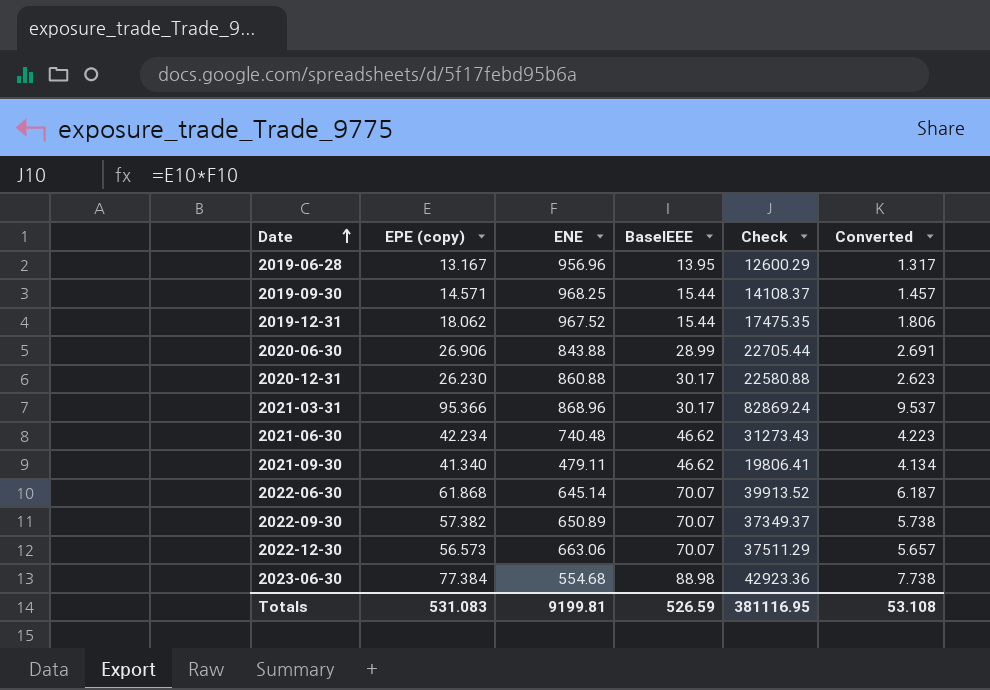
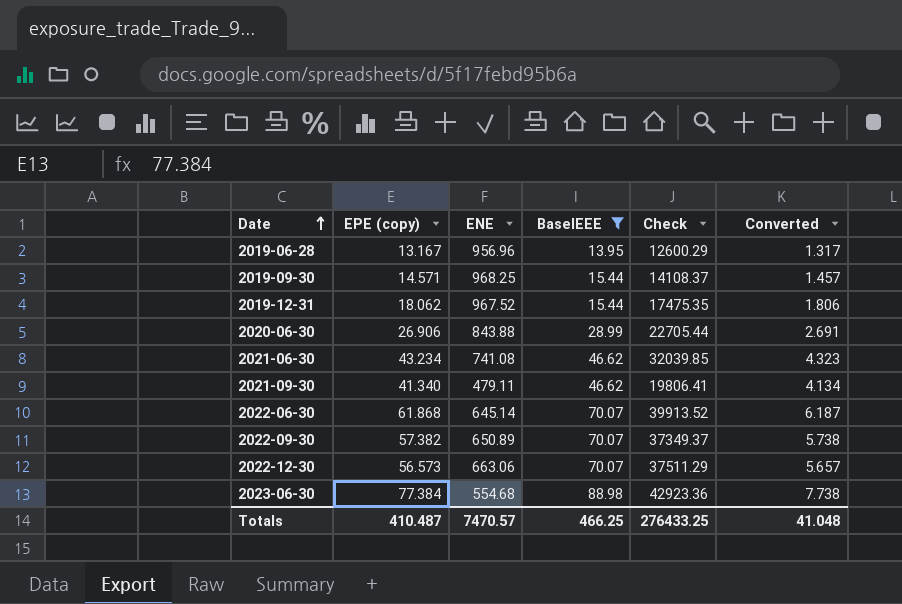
filter: none -> BaselEEE != 30.17
2021-06-30 | EPE (copy): 42.234 -> 43.234
2021-06-30 | ENE: 740.48 -> 741.08
2021-06-30 | Check: 31273.43 -> 32039.85
2021-06-30 | Converted: 4.223 -> 4.323
Totals | EPE (copy): 531.083 -> 410.487
Totals | ENE: 9199.81 -> 7470.57
Totals | BaselEEE: 526.59 -> 466.25
Totals | Check: 381116.95 -> 276433.25
Totals | Converted: 53.108 -> 41.048

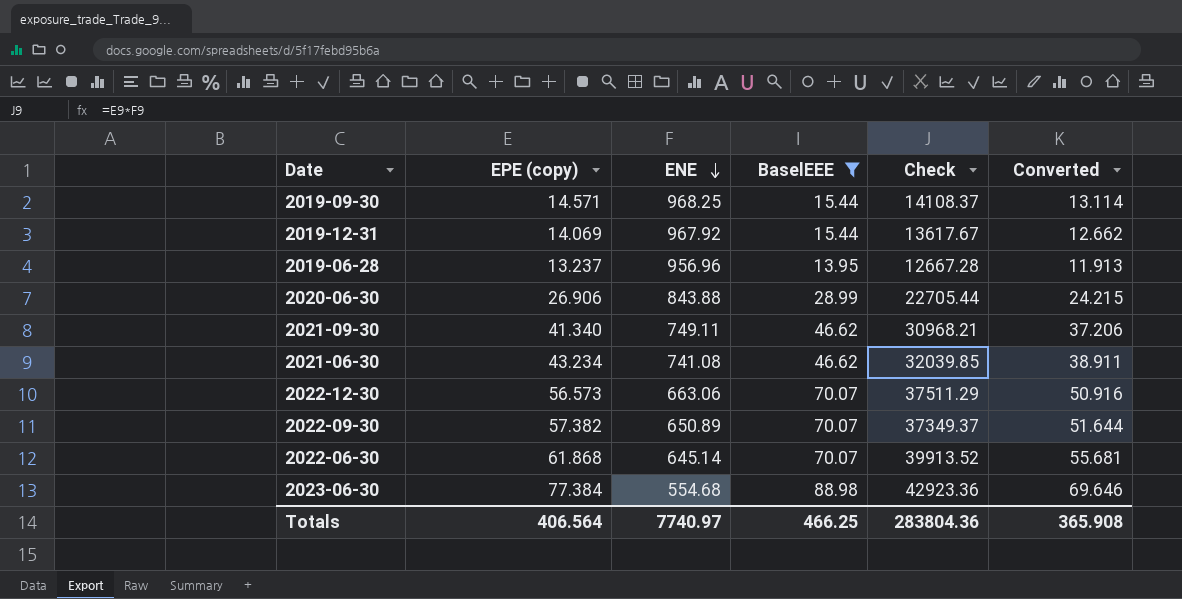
row order: Date ascending -> ENE descending
column Converted | formula: [EPE (copy)] * 0.1 -> [EPE (copy)] * 0.9
2019-12-31 | EPE (copy): 18.062 -> 14.069
2019-12-31 | ENE: 967.52 -> 967.92
2019-12-31 | Check: 17475.35 -> 13617.67
2019-06-28 | EPE (copy): 13.167 -> 13.237
2019-06-28 | Check: 12600.29 -> 12667.28
2021-09-30 | ENE: 479.11 -> 749.11
2021-09-30 | Check: 19806.41 -> 30968.21
Totals | EPE (copy): 410.487 -> 406.564
Totals | ENE: 7470.57 -> 7740.97
Totals | Check: 276433.25 -> 283804.36
Totals | Converted: 41.048 -> 365.908

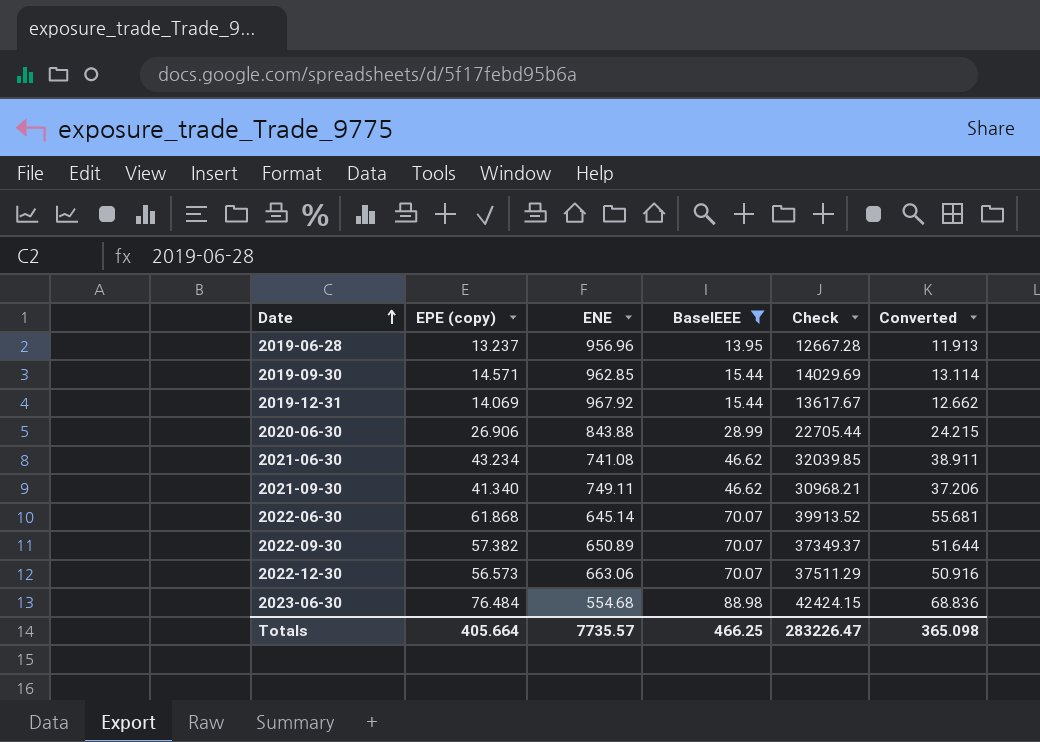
row order: ENE descending -> Date ascending
2019-09-30 | ENE: 968.25 -> 962.85
2019-09-30 | Check: 14108.37 -> 14029.69
2023-06-30 | EPE (copy): 77.384 -> 76.484
2023-06-30 | Check: 42923.36 -> 42424.15
2023-06-30 | Converted: 69.646 -> 68.836
Totals | EPE (copy): 406.564 -> 405.664
Totals | ENE: 7740.97 -> 7735.57
Totals | Check: 283804.36 -> 283226.47
Totals | Converted: 365.908 -> 365.098

